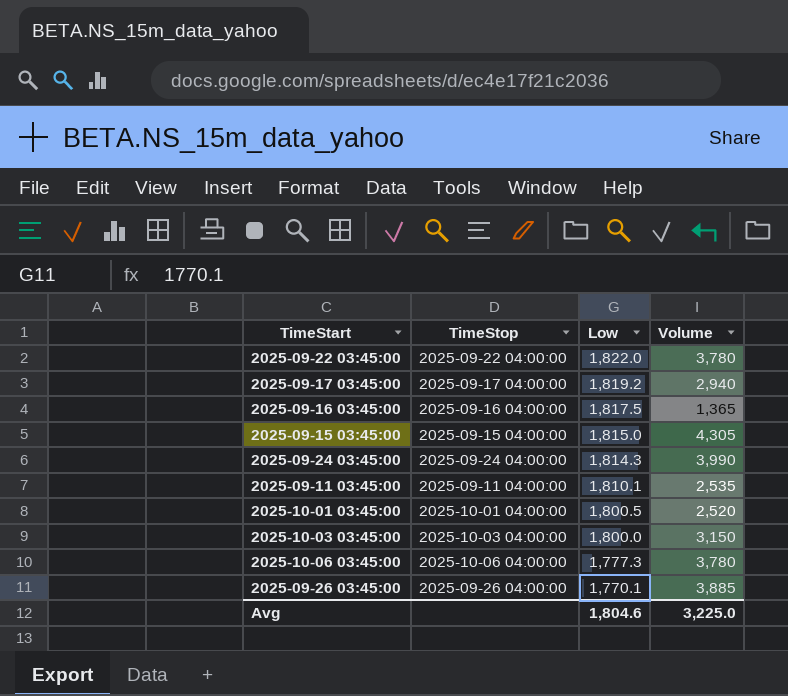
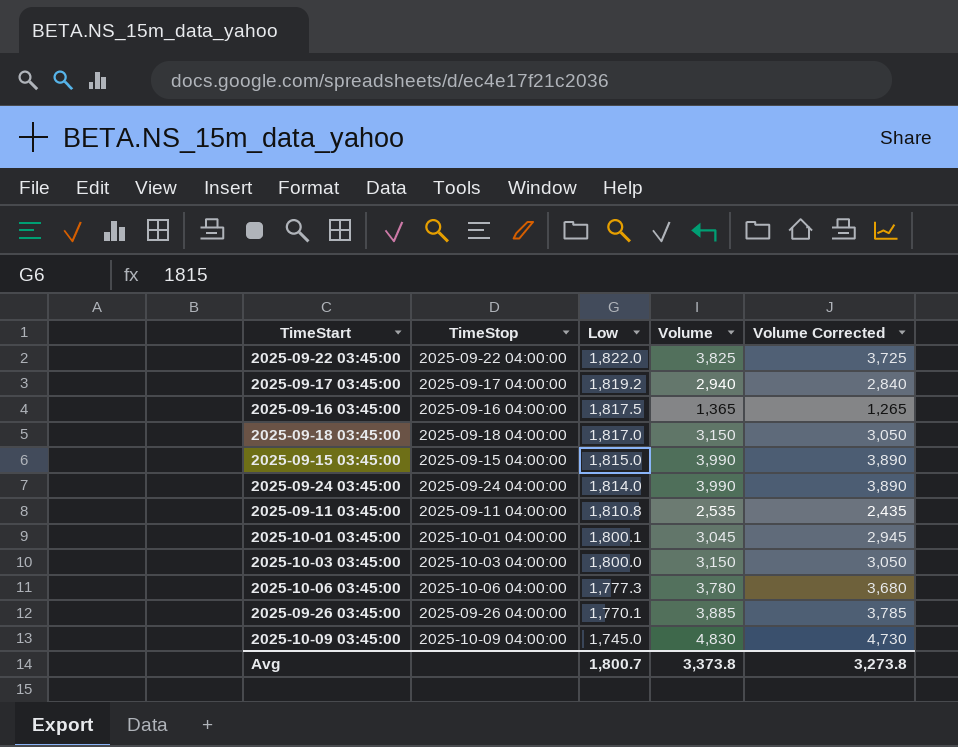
column Volume Corrected | formula: none -> [Volume] - 100
2025-09-22 03:45:00 | Volume: 3,780 -> 3,825
row 2025-09-18 03:45:00: none -> 2025-09-18 04:00:00 | 1,817.0 | 3,150 | 3,050
2025-09-15 03:45:00 | Volume: 4,305 -> 3,990
2025-09-24 03:45:00 | Low: 1,814.3 -> 1,814.0
2025-09-11 03:45:00 | Low: 1,810.1 -> 1,810.8
2025-10-01 03:45:00 | Low: 1,800.5 -> 1,800.1
2025-10-01 03:45:00 | Volume: 2,520 -> 3,045
row 2025-10-09 03:45:00: none -> 2025-10-09 04:00:00 | 1,745.0 | 4,830 | 4,730
Avg | Low: 1,804.6 -> 1,800.7
Avg | Volume: 3,225.0 -> 3,373.8

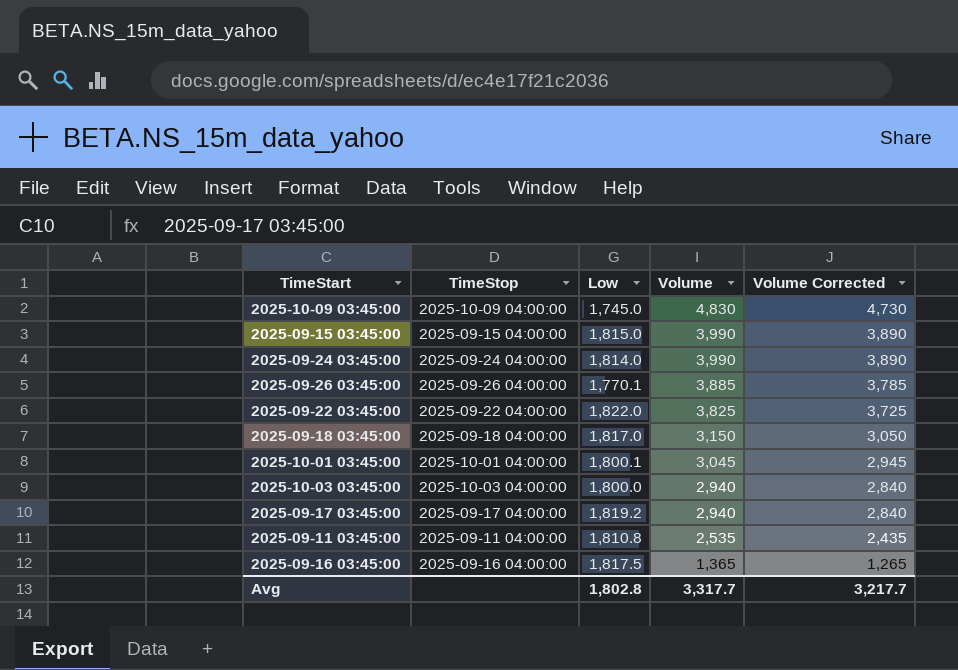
row order: Low descending -> Volume descending
row 2025-10-06 03:45:00: 2025-10-06 04:00:00 | 1,777.3 | 3,780 | 3,680 -> none
2025-10-03 03:45:00 | Volume: 3,150 -> 2,940
2025-10-03 03:45:00 | Volume Corrected: 3,050 -> 2,840
Avg | Low: 1,800.7 -> 1,802.8
Avg | Volume: 3,373.8 -> 3,317.7
Avg | Volume Corrected: 3,273.8 -> 3,217.7

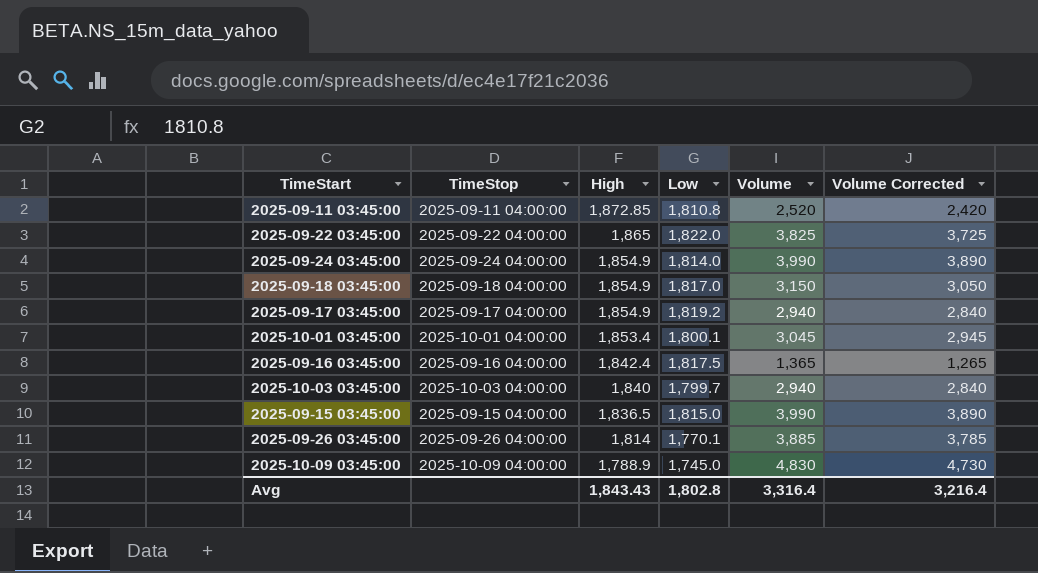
row order: Volume descending -> High descending
column High | position: none -> 3
2025-09-11 03:45:00 | Volume: 2,535 -> 2,520
2025-09-11 03:45:00 | Volume Corrected: 2,435 -> 2,420
2025-10-03 03:45:00 | Low: 1,800.0 -> 1,799.7
Avg | Volume: 3,317.7 -> 3,316.4
Avg | Volume Corrected: 3,217.7 -> 3,216.4

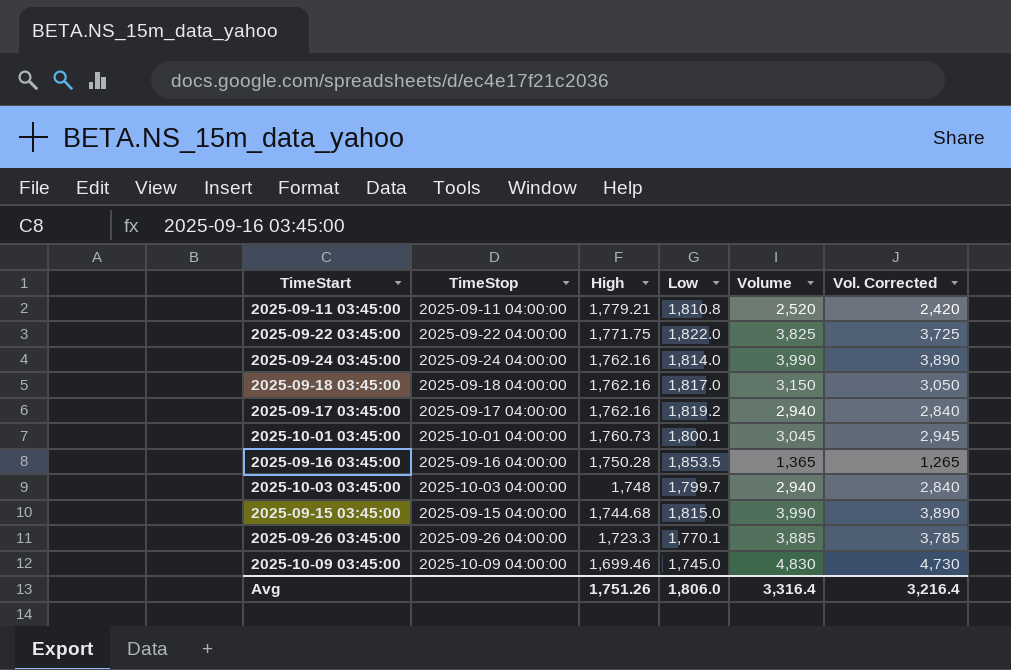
column name: Volume Corrected -> Vol. Corrected
2025-09-11 03:45:00 | High: 1,872.85 -> 1,779.21
2025-09-22 03:45:00 | High: 1,865 -> 1,771.75
2025-09-24 03:45:00 | High: 1,854.9 -> 1,762.16
2025-09-18 03:45:00 | High: 1,854.9 -> 1,762.16
2025-09-17 03:45:00 | High: 1,854.9 -> 1,762.16
2025-10-01 03:45:00 | High: 1,853.4 -> 1,760.73
2025-09-16 03:45:00 | High: 1,842.4 -> 1,750.28
2025-09-16 03:45:00 | Low: 1,817.5 -> 1,853.5
2025-10-03 03:45:00 | High: 1,840 -> 1,748
2025-09-15 03:45:00 | High: 1,836.5 -> 1,744.68
2025-09-26 03:45:00 | High: 1,814 -> 1,723.3
2025-10-09 03:45:00 | High: 1,788.9 -> 1,699.46
Avg | High: 1,843.43 -> 1,751.26
Avg | Low: 1,802.8 -> 1,806.0

